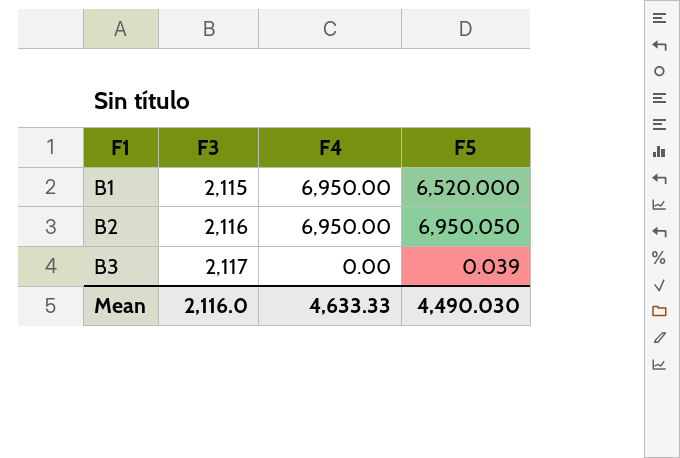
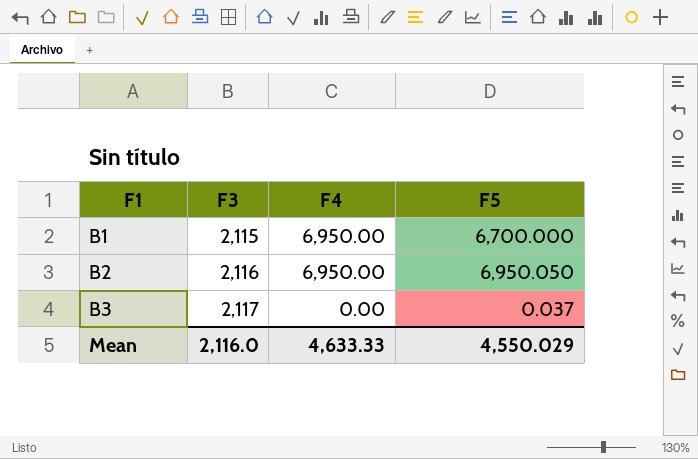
B1 | F5: 6,520.000 -> 6,700.000
B3 | F5: 0.039 -> 0.037
Mean | F5: 4,490.030 -> 4,550.029

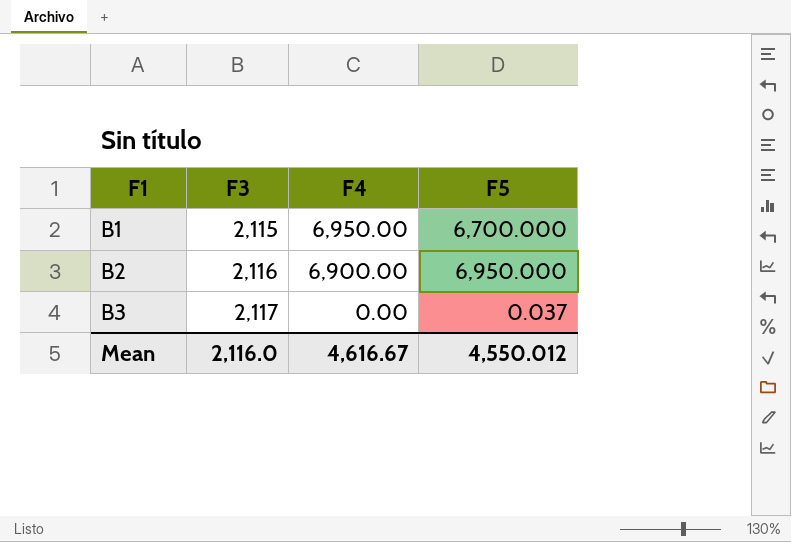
B2 | F4: 6,950.00 -> 6,900.00
B2 | F5: 6,950.050 -> 6,950.000
Mean | F4: 4,633.33 -> 4,616.67
Mean | F5: 4,550.029 -> 4,550.012

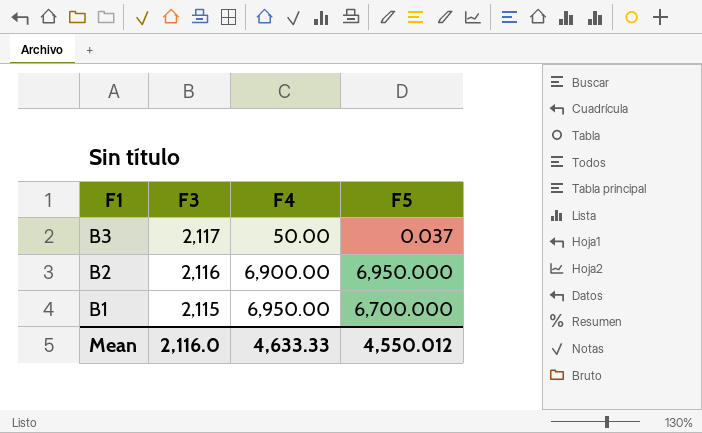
row order: F1 ascending -> F1 descending
B3 | F4: 0.00 -> 50.00
Mean | F4: 4,616.67 -> 4,633.33

